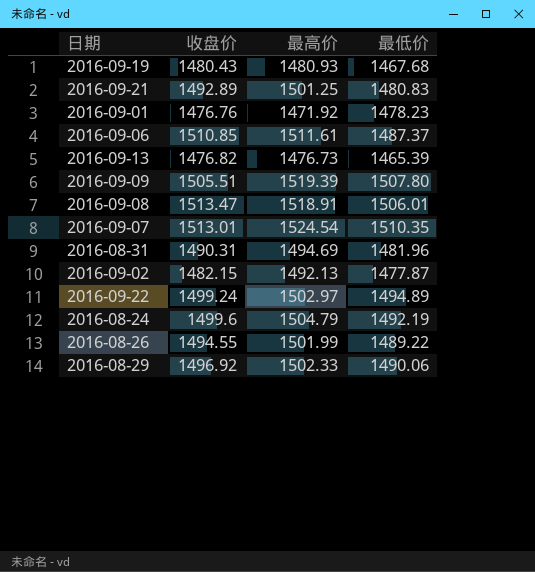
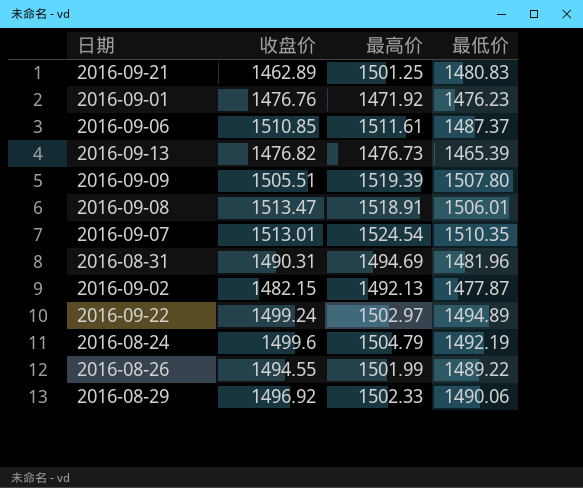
row 2016-09-19: 1480.43 | 1480.93 | 1467.68 -> none
2016-09-21 | 收盘价: 1492.89 -> 1462.89
2016-09-01 | 最低价: 1478.23 -> 1476.23

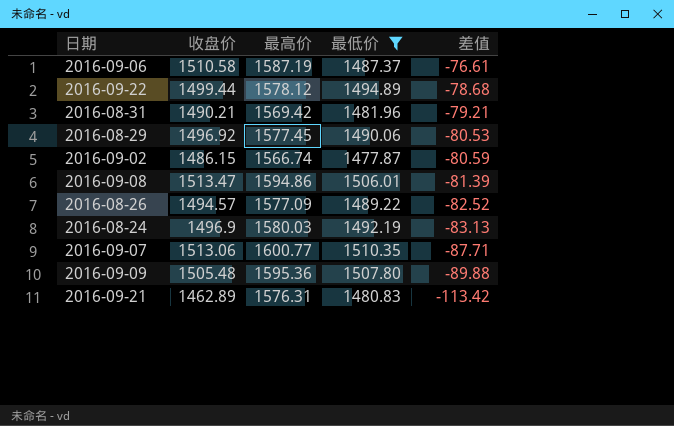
filter: none -> 最低价 >= 1477.87
row order: none -> 差值 descending
column 差值 | formula: none -> [收盘价] - [最高价]
2016-09-06 | 收盘价: 1510.85 -> 1510.58
2016-09-06 | 最高价: 1511.61 -> 1587.19
2016-09-22 | 收盘价: 1499.24 -> 1499.44
2016-09-22 | 最高价: 1502.97 -> 1578.12
2016-08-31 | 收盘价: 1490.31 -> 1490.21
2016-08-31 | 最高价: 1494.69 -> 1569.42
2016-08-29 | 最高价: 1502.33 -> 1577.45
2016-09-02 | 收盘价: 1482.15 -> 1486.15
2016-09-02 | 最高价: 1492.13 -> 1566.74
2016-09-08 | 最高价: 1518.91 -> 1594.86
2016-08-26 | 收盘价: 1494.55 -> 1494.57
2016-08-26 | 最高价: 1501.99 -> 1577.09
2016-08-24 | 收盘价: 1499.6 -> 1496.9
2016-08-24 | 最高价: 1504.79 -> 1580.03
2016-09-07 | 收盘价: 1513.01 -> 1513.06
2016-09-07 | 最高价: 1524.54 -> 1600.77
2016-09-09 | 收盘价: 1505.51 -> 1505.48
2016-09-09 | 最高价: 1519.39 -> 1595.36
2016-09-21 | 最高价: 1501.25 -> 1576.31

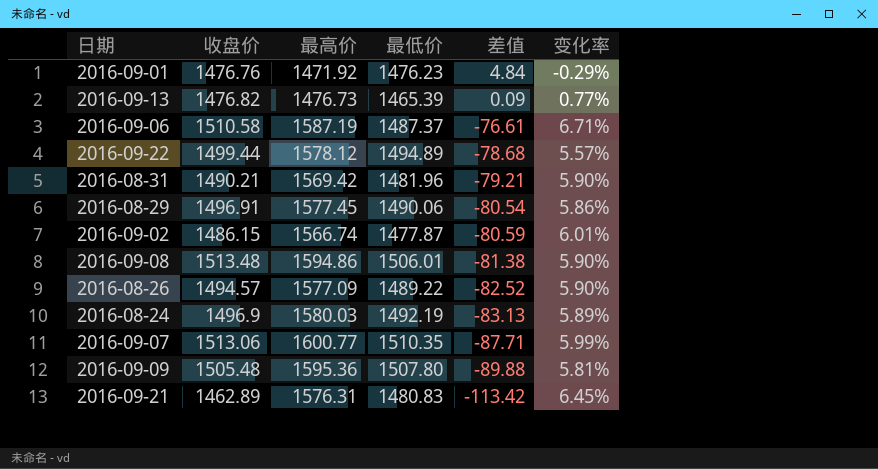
filter: 最低价 >= 1477.87 -> none
column 变化率 | formula: none -> ([最高价] - [最低价]) / [最低价]
2016-08-29 | 收盘价: 1496.92 -> 1496.91
2016-08-29 | 差值: -80.53 -> -80.54
2016-09-08 | 收盘价: 1513.47 -> 1513.48
2016-09-08 | 差值: -81.39 -> -81.38

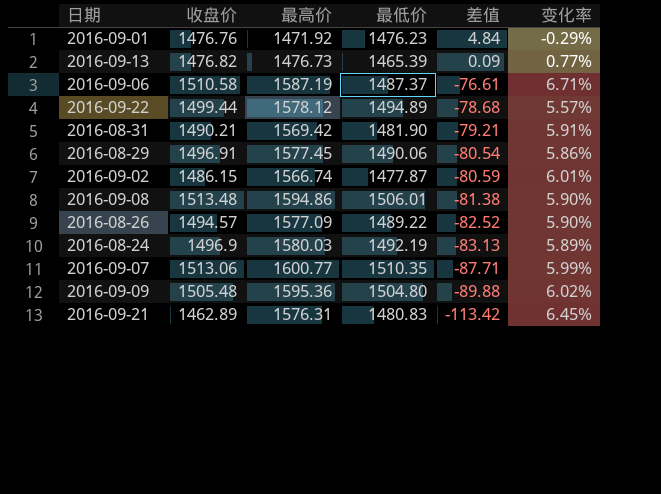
2016-08-31 | 最低价: 1481.96 -> 1481.90
2016-08-31 | 变化率: 5.90% -> 5.91%
2016-09-09 | 最低价: 1507.80 -> 1504.80
2016-09-09 | 变化率: 5.81% -> 6.02%

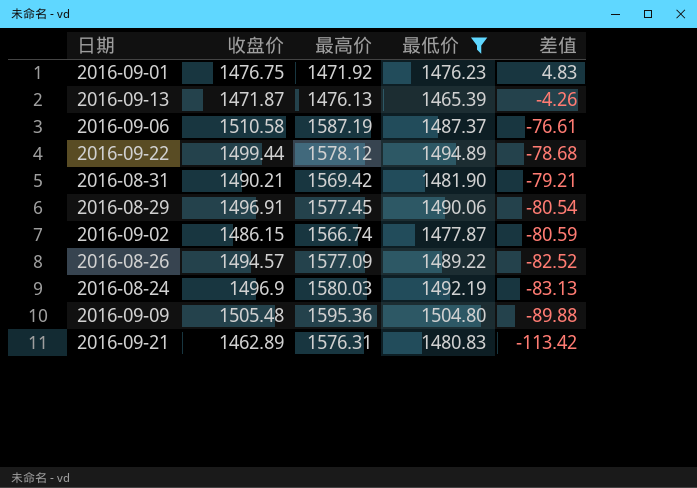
filter: none -> 最低价 <= 1504.80
column 变化率 | formula: ([最高价] - [最低价]) / [最低价] -> none
2016-09-01 | 收盘价: 1476.76 -> 1476.75
2016-09-01 | 差值: 4.84 -> 4.83
2016-09-13 | 收盘价: 1476.82 -> 1471.87
2016-09-13 | 最高价: 1476.73 -> 1476.13
2016-09-13 | 差值: 0.09 -> -4.26

